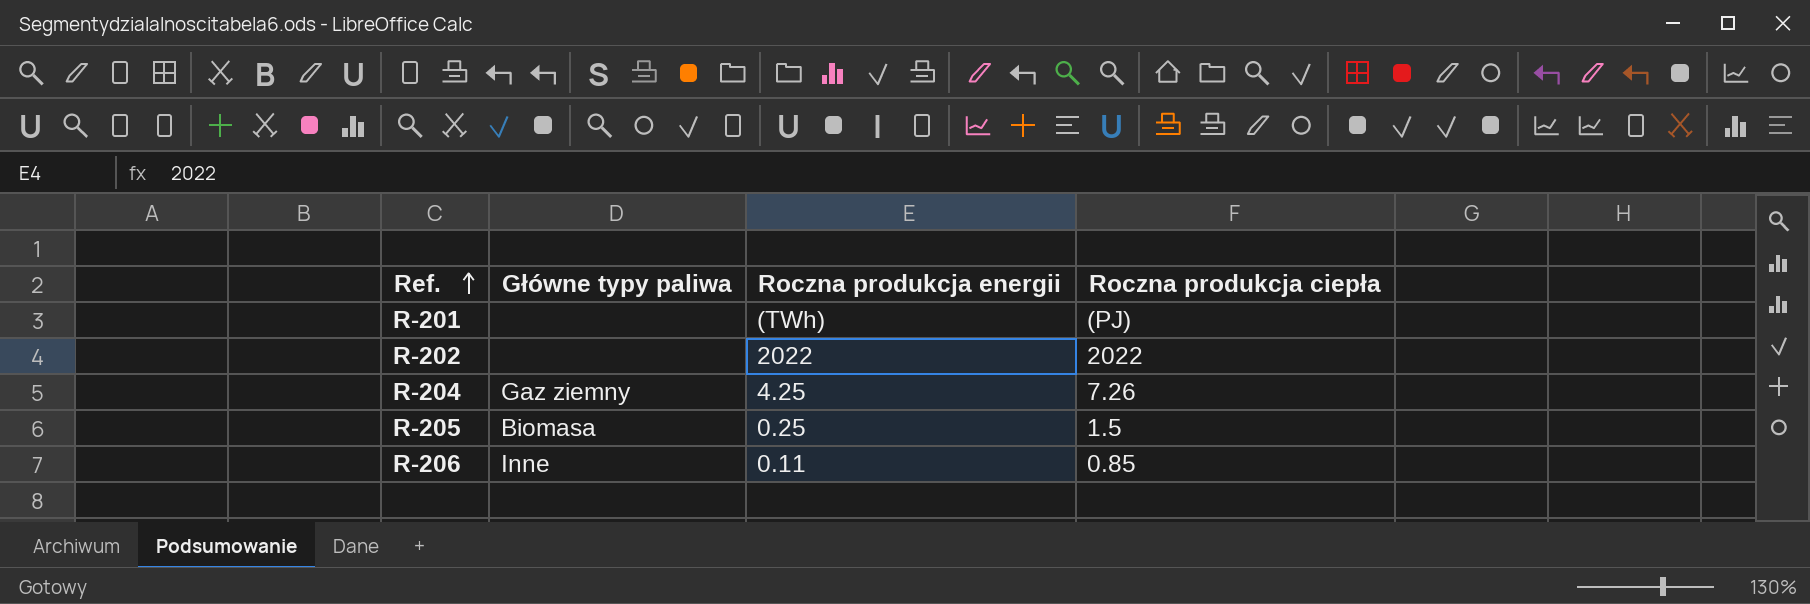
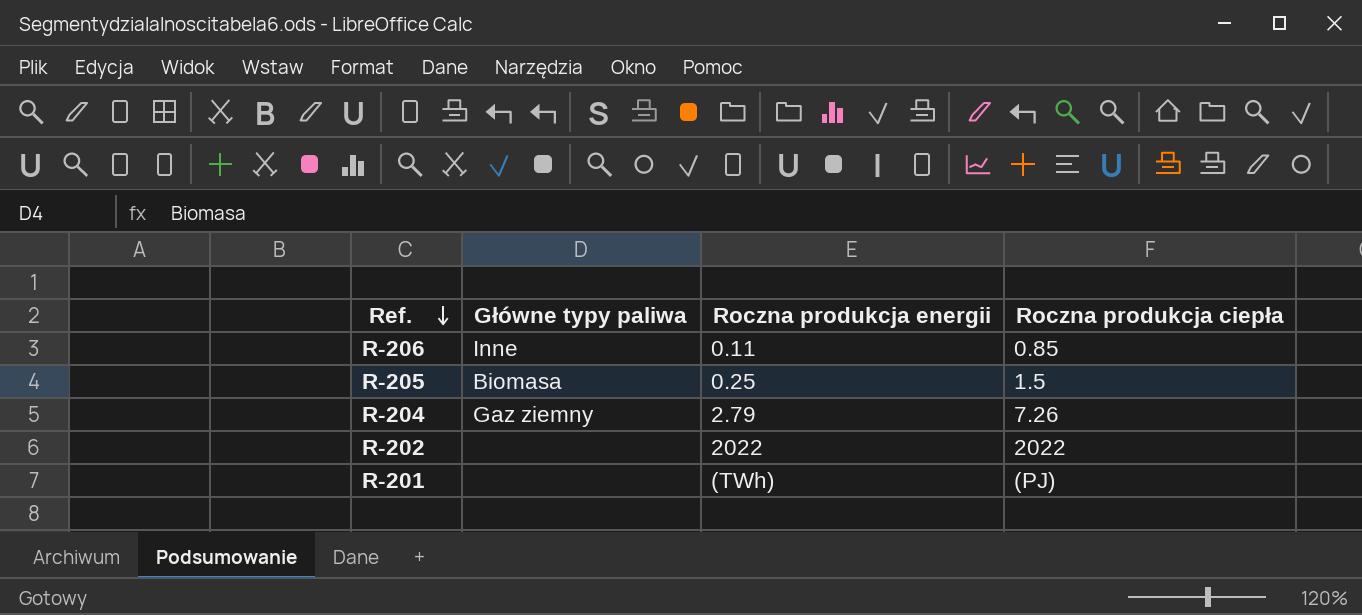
row order: Ref. ascending -> Ref. descending
R-204 | Roczna produkcja energii: 4.25 -> 2.79

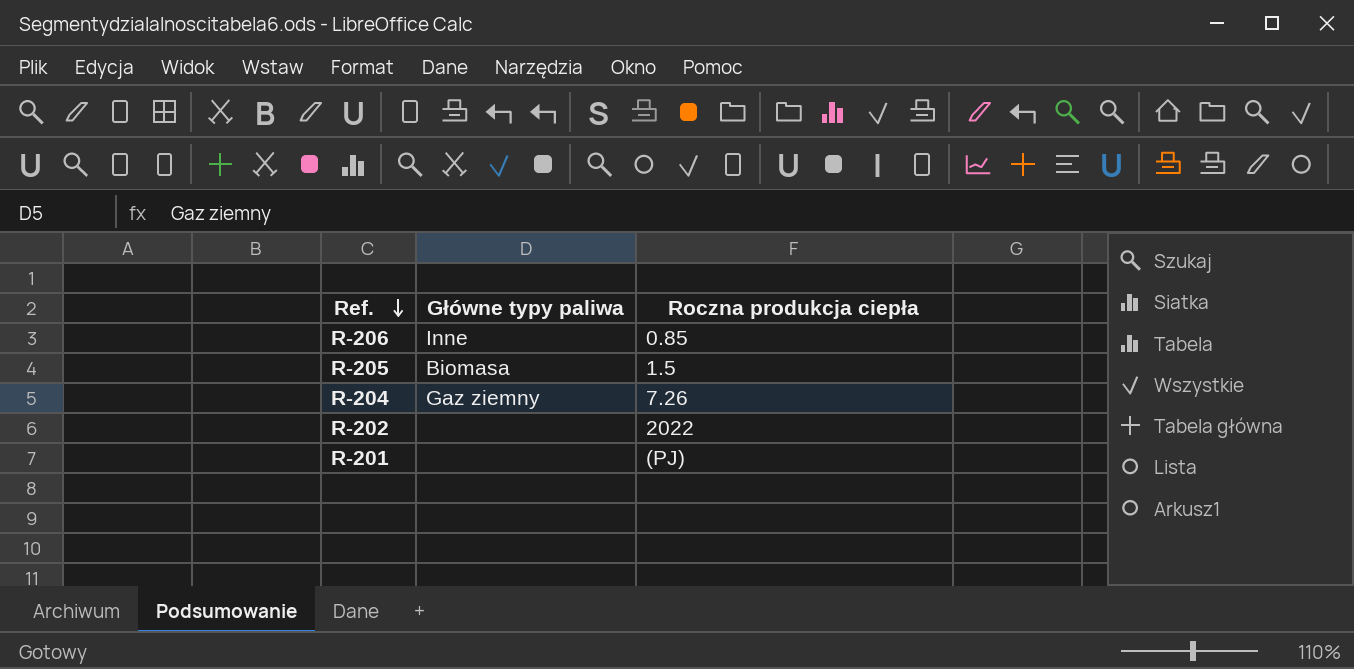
column Roczna produkcja energii | position: 3 -> none

